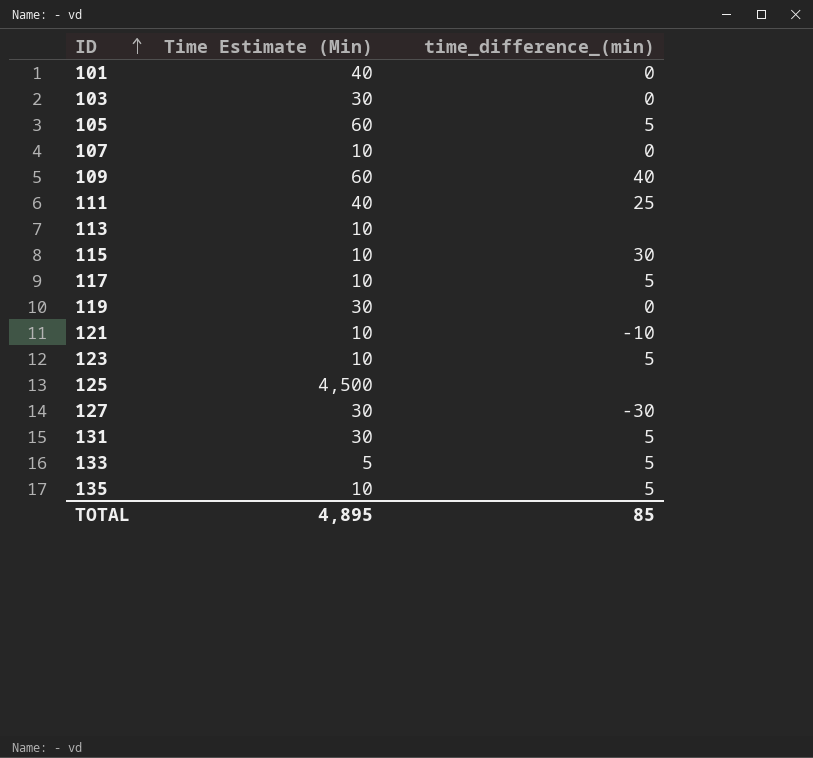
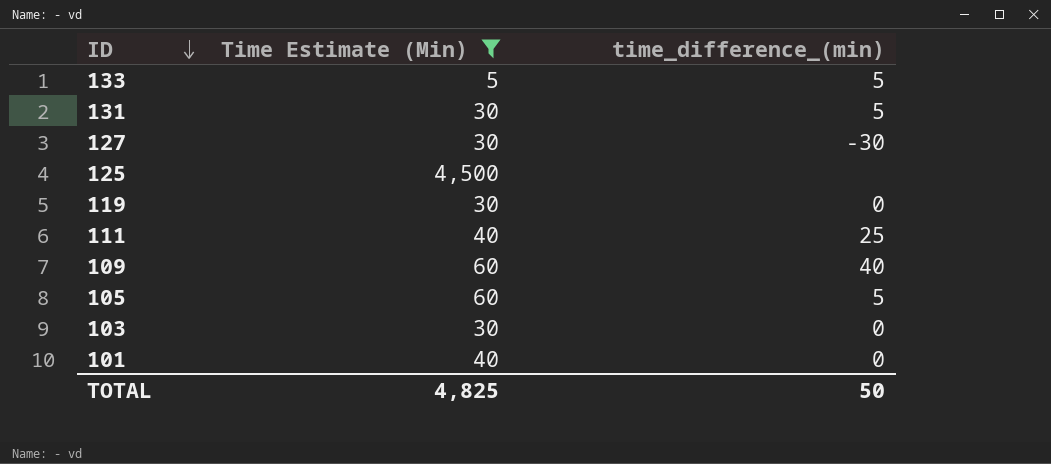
filter: none -> Time Estimate (Min) != 10
row order: ID ascending -> ID descending
TOTAL | Time Estimate (Min): 4,895 -> 4,825
TOTAL | time_difference_(min): 85 -> 50

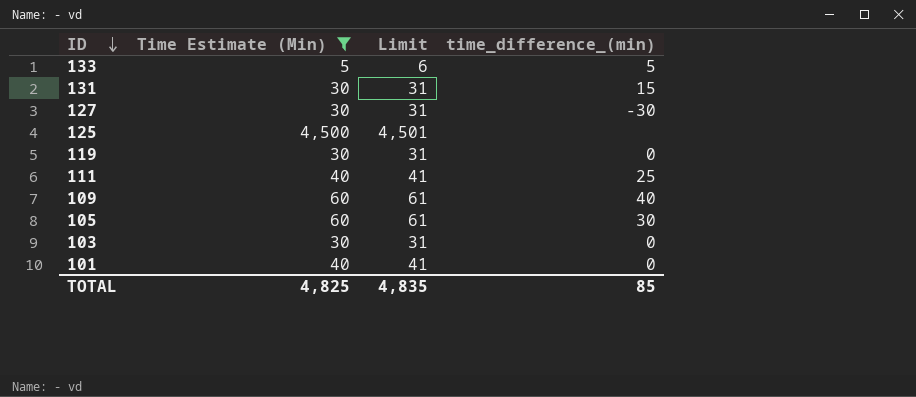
column Limit | formula: none -> [Time Estimate (Min)] + 1
131 | time_difference_(min): 5 -> 15
105 | time_difference_(min): 5 -> 30
TOTAL | time_difference_(min): 50 -> 85

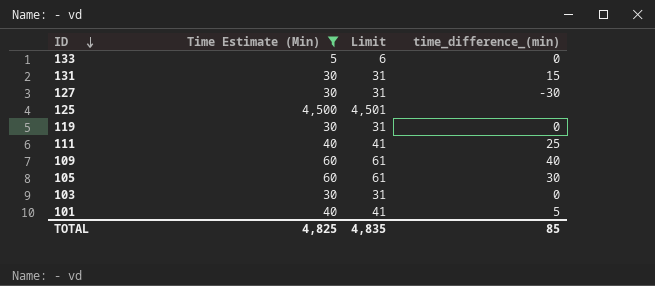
133 | time_difference_(min): 5 -> 0
101 | time_difference_(min): 0 -> 5

